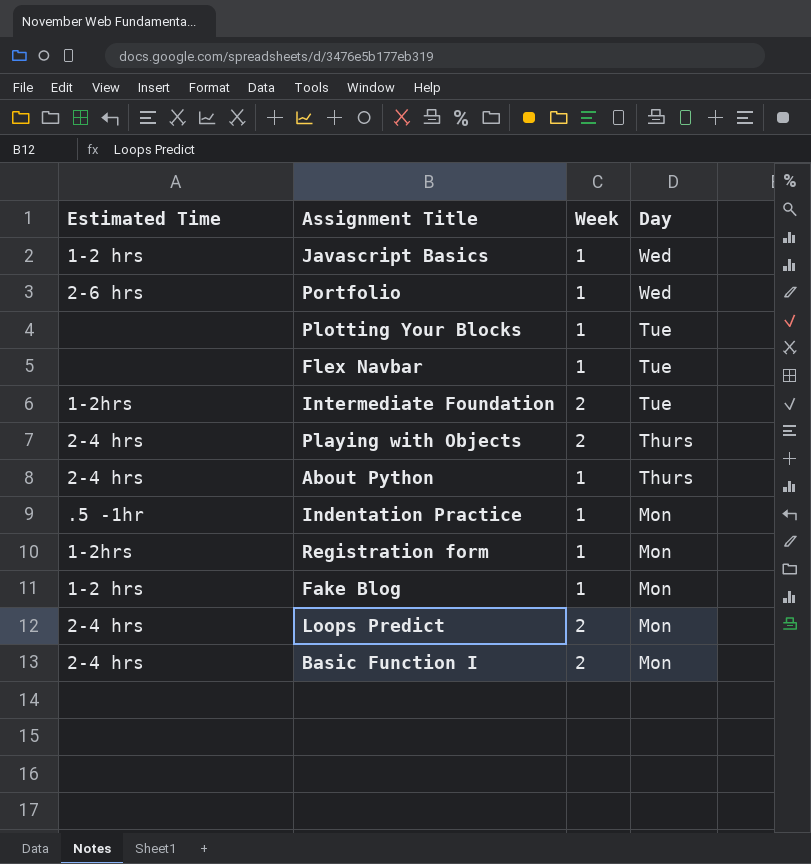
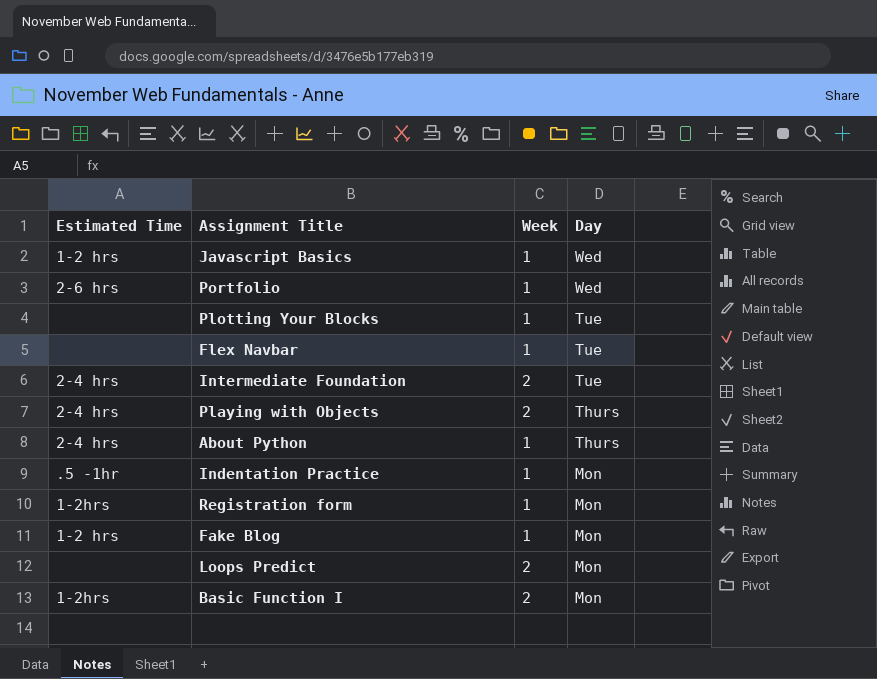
Intermediate Foundation | Estimated Time: 1-2hrs -> 2-4 hrs
Loops Predict | Estimated Time: 2-4 hrs -> none
Basic Function I | Estimated Time: 2-4 hrs -> 1-2hrs

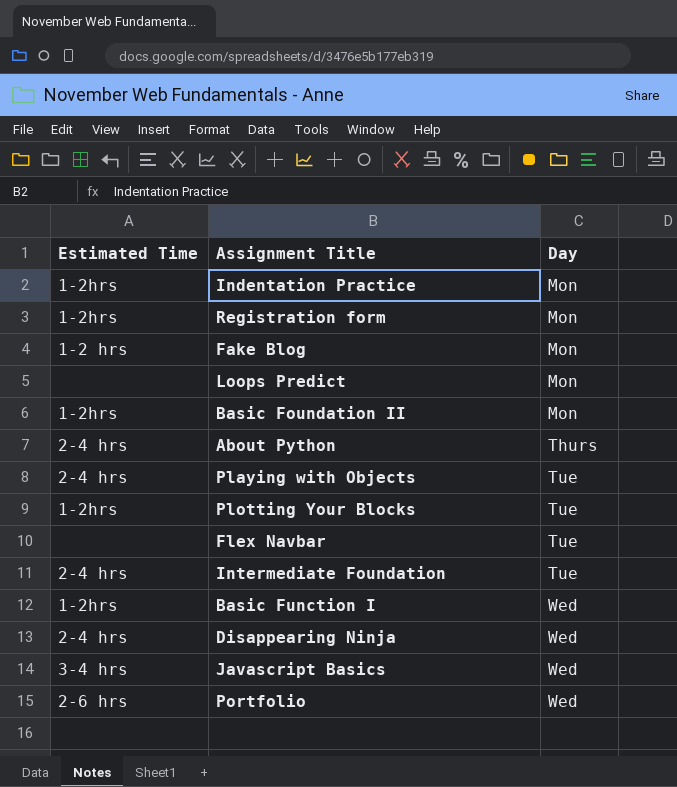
row order: Day descending -> Day ascending
column Week | position: 3 -> none
Indentation Practice | Estimated Time: .5 -1hr -> 1-2hrs
row Basic Foundation II: none -> 1-2hrs | Mon
Playing with Objects | Day: Thurs -> Tue
Plotting Your Blocks | Estimated Time: none -> 1-2hrs
Basic Function I | Day: Mon -> Wed
row Disappearing Ninja: none -> 2-4 hrs | Wed
Javascript Basics | Estimated Time: 1-2 hrs -> 3-4 hrs

